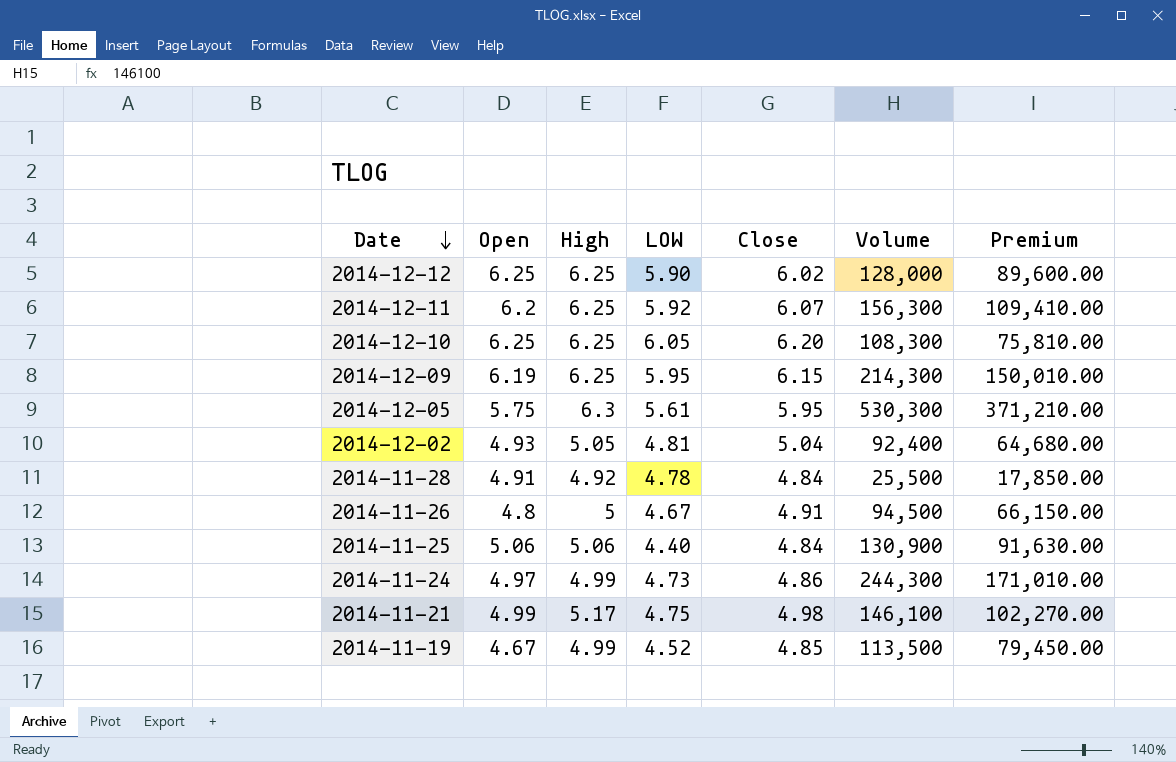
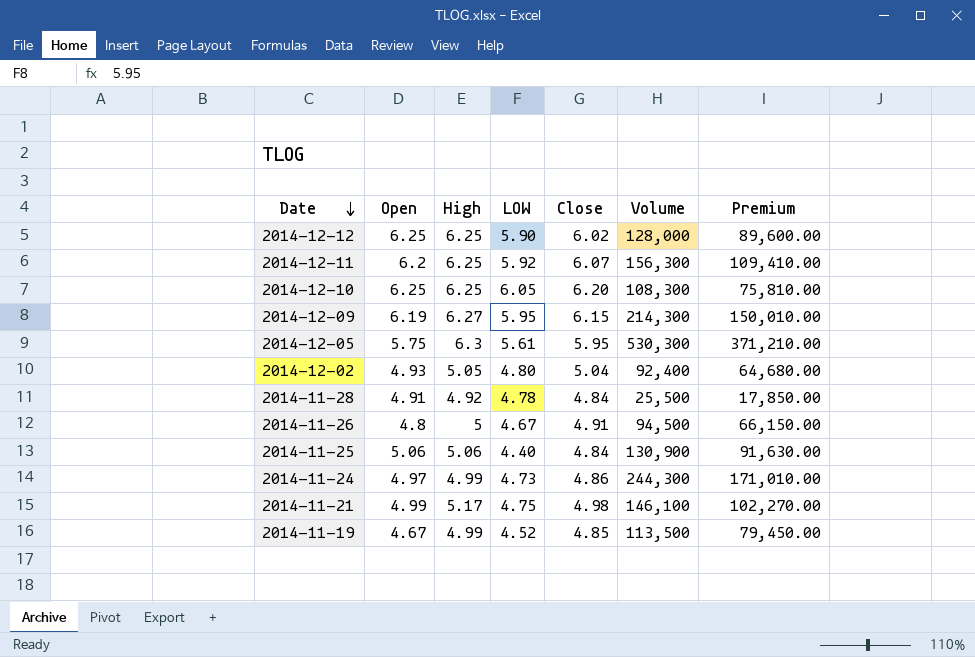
2014-12-09 | High: 6.25 -> 6.27
2014-12-02 | LOW: 4.81 -> 4.80

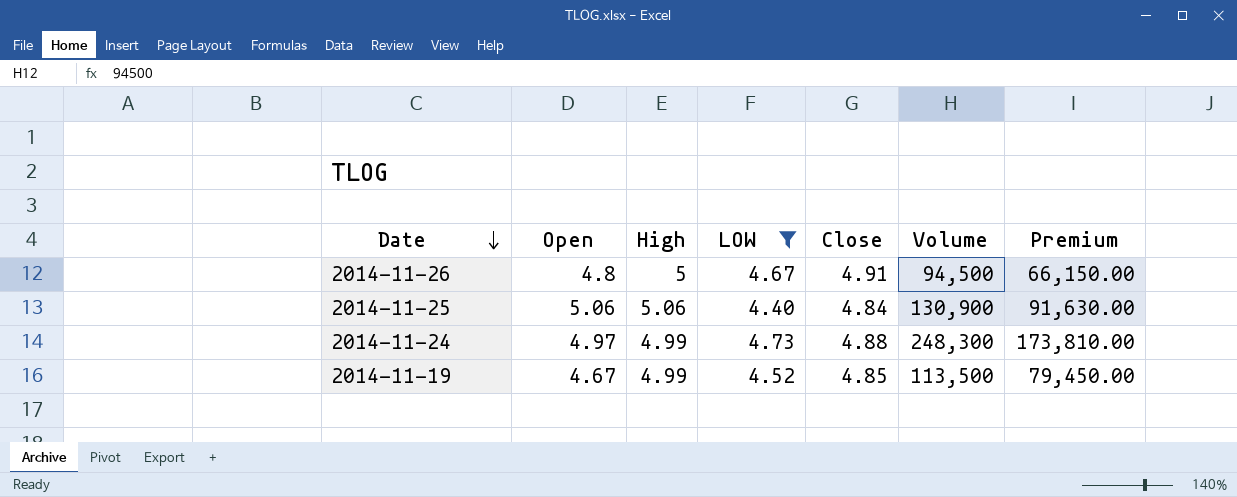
filter: none -> LOW <= 4.73
2014-11-24 | Close: 4.86 -> 4.88
2014-11-24 | Volume: 244,300 -> 248,300
2014-11-24 | Premium: 171,010.00 -> 173,810.00

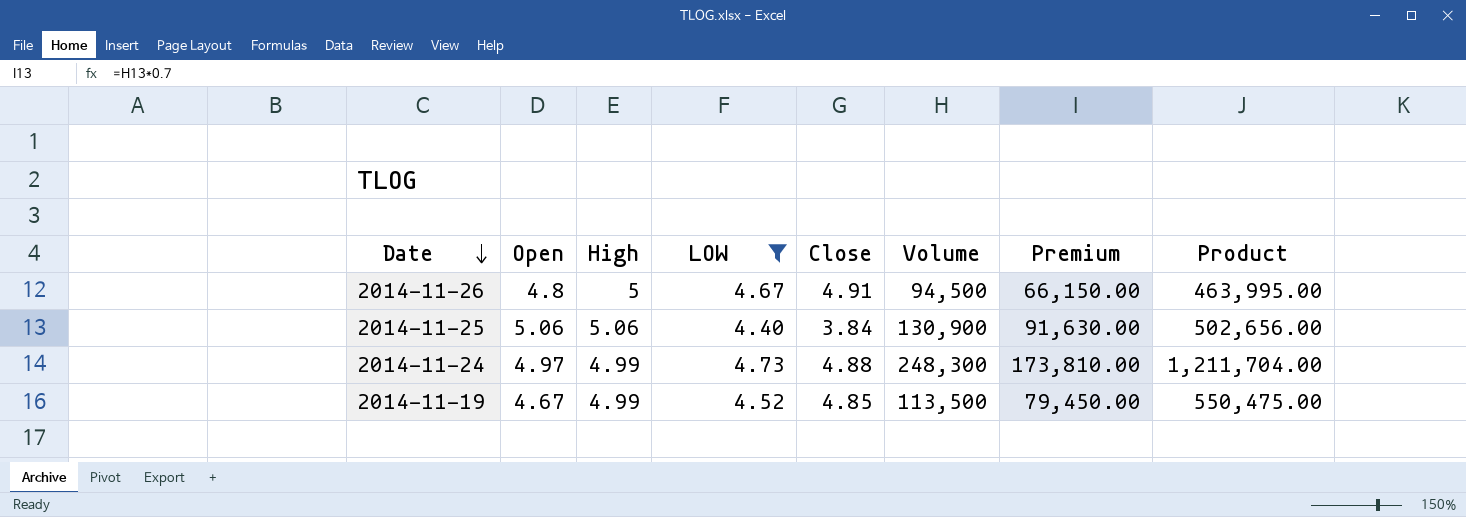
column Product | formula: none -> [Close] * [Volume]
2014-11-25 | Close: 4.84 -> 3.84

